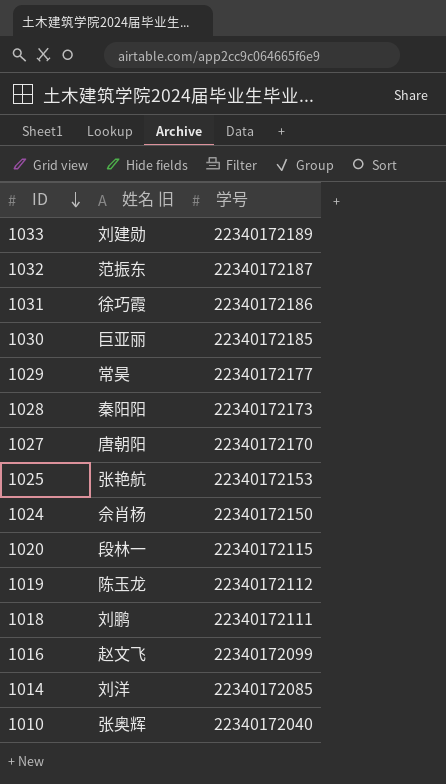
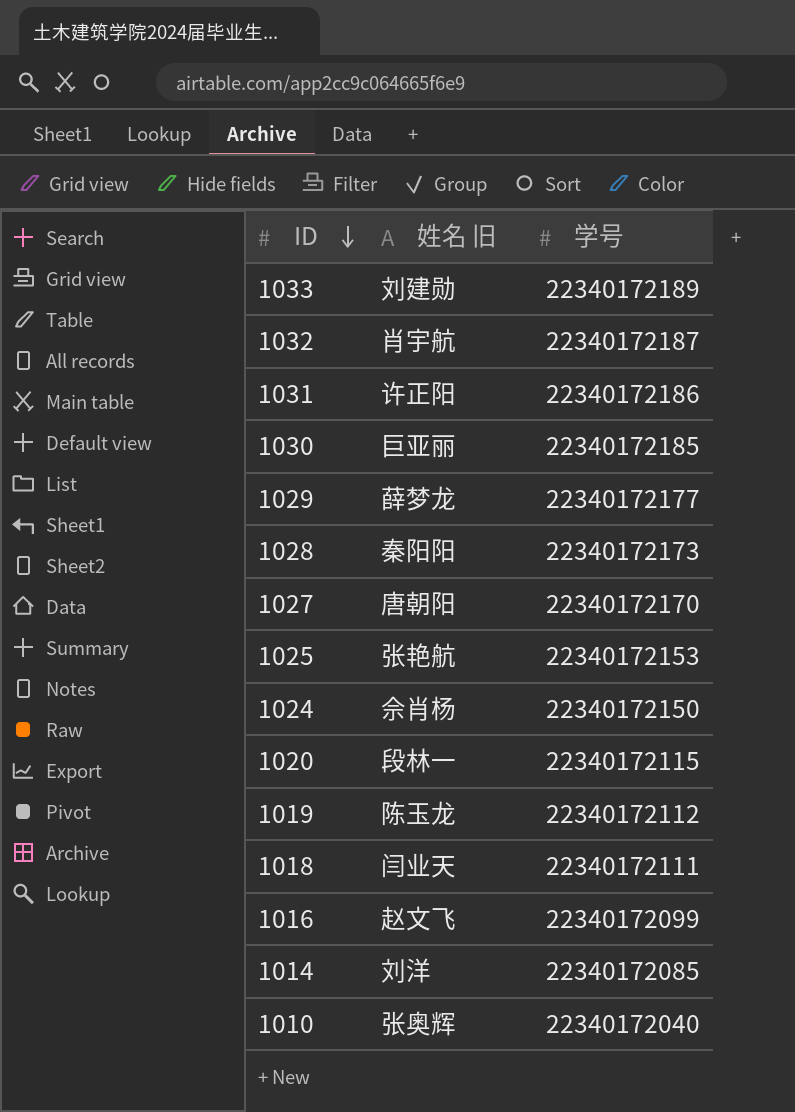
1032 | 姓名 旧: 范振东 -> 肖宇航
1031 | 姓名 旧: 徐巧霞 -> 许正阳
1029 | 姓名 旧: 常昊 -> 薛梦龙
1018 | 姓名 旧: 刘鹏 -> 闫业天

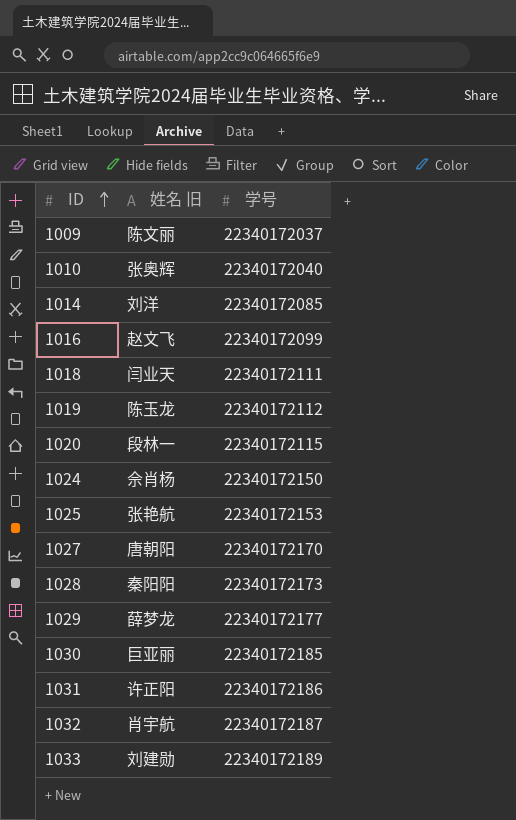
row order: ID descending -> ID ascending
row 1009: none -> 陈文丽 | 22340172037

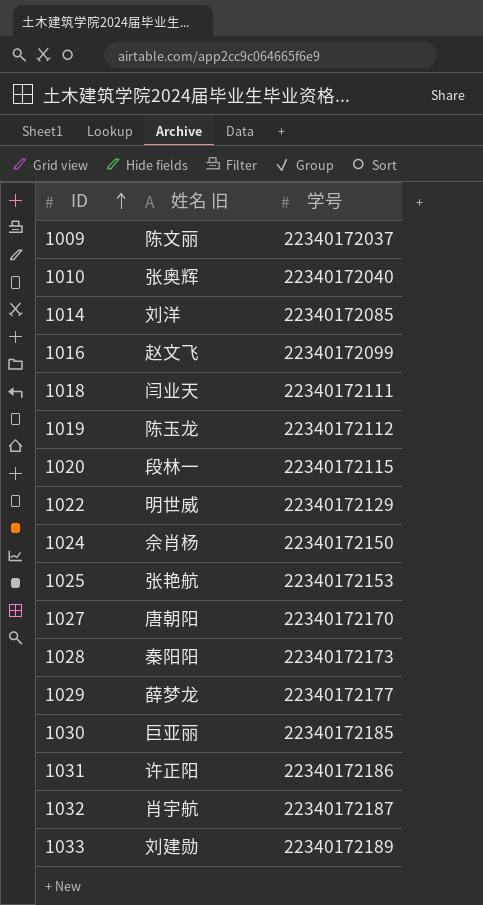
row 1022: none -> 明世威 | 22340172129

